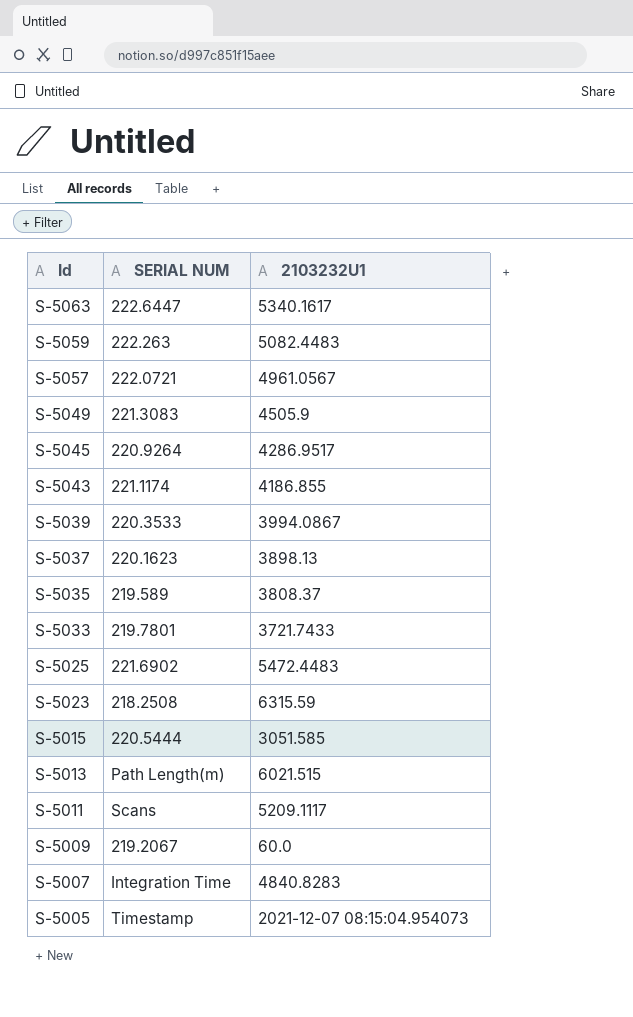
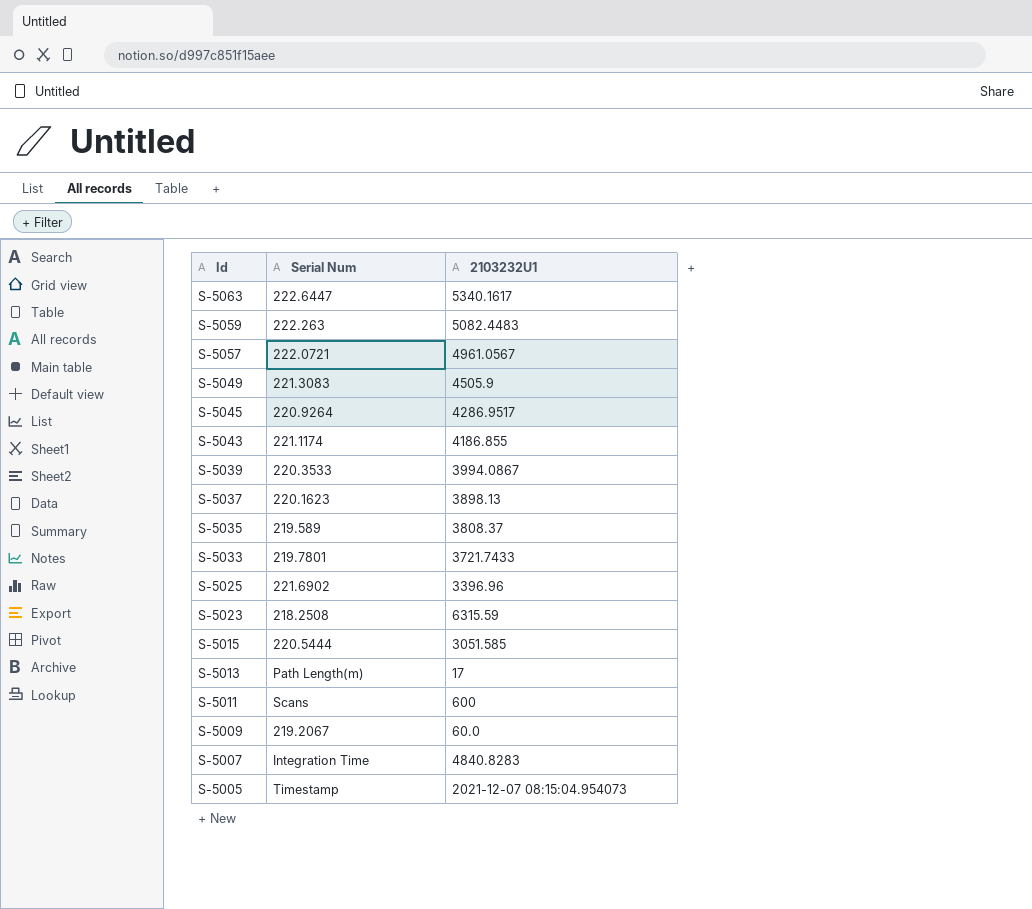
column name: SERIAL NUM -> Serial Num
S-5025 | 2103232U1: 5472.4483 -> 3396.96
S-5013 | 2103232U1: 6021.515 -> 17
S-5011 | 2103232U1: 5209.1117 -> 600

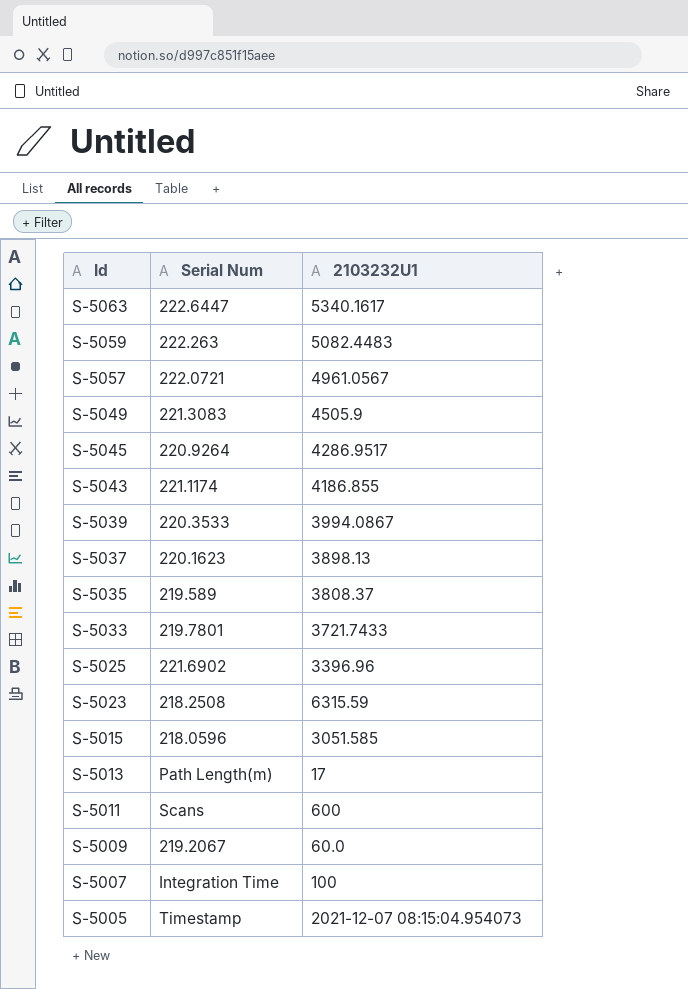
S-5015 | Serial Num: 220.5444 -> 218.0596
S-5007 | 2103232U1: 4840.8283 -> 100

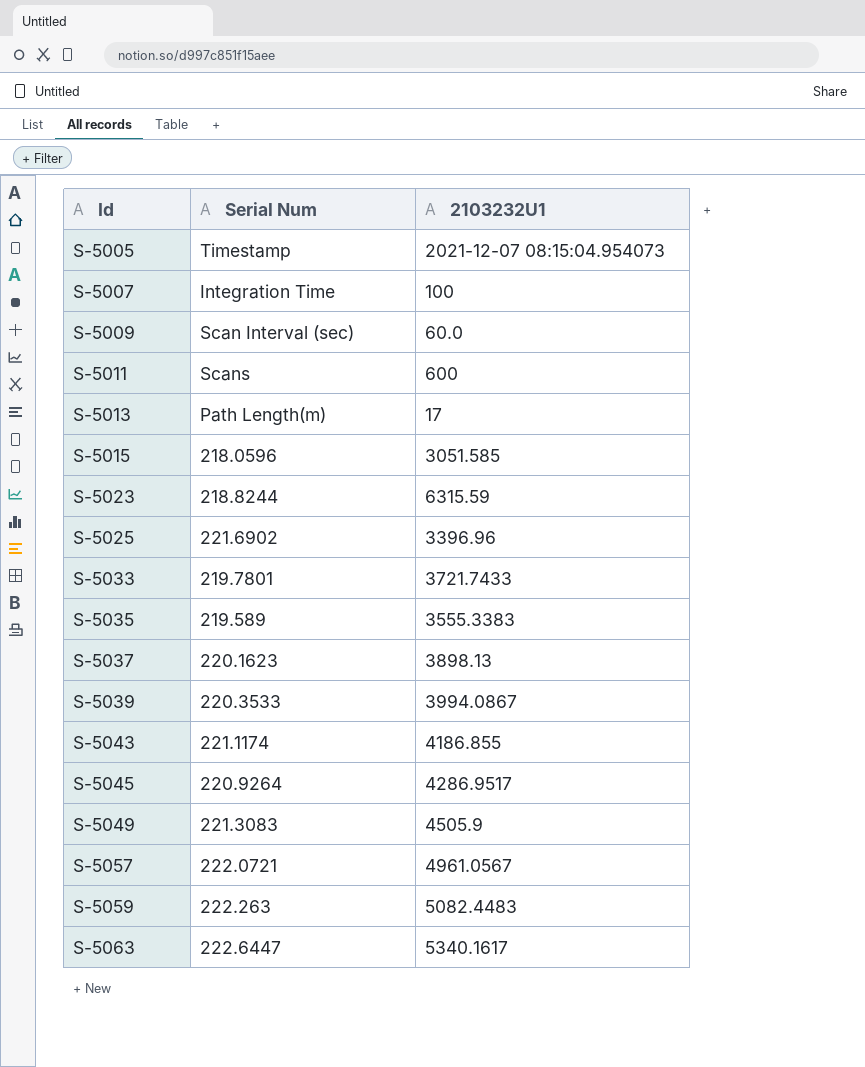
row order: Id descending -> Id ascending
S-5009 | Serial Num: 219.2067 -> Scan Interval (sec)
S-5023 | Serial Num: 218.2508 -> 218.8244
S-5035 | 2103232U1: 3808.37 -> 3555.3383

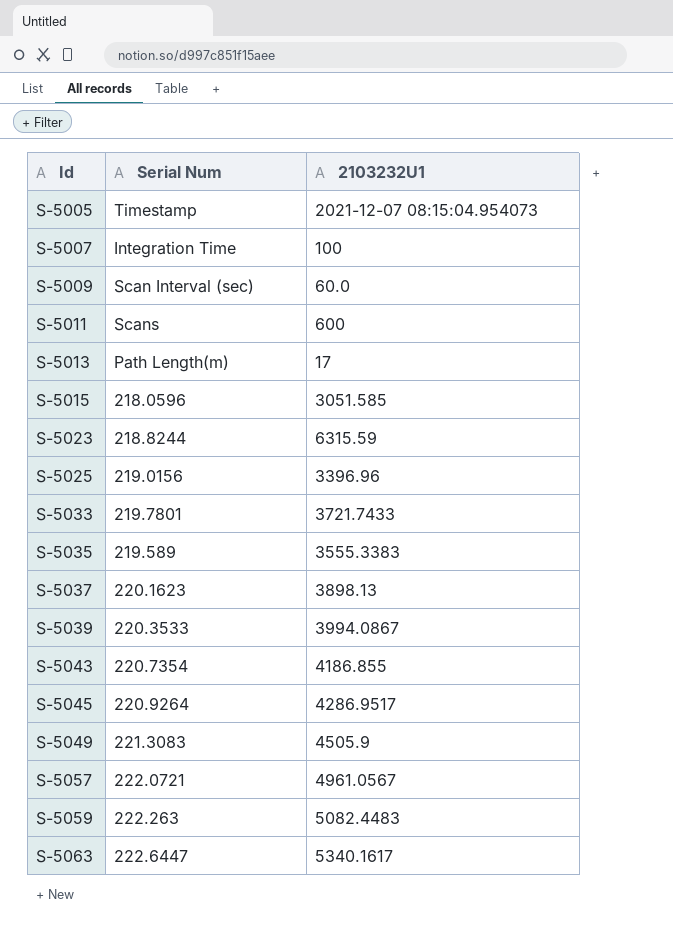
S-5025 | Serial Num: 221.6902 -> 219.0156
S-5043 | Serial Num: 221.1174 -> 220.7354

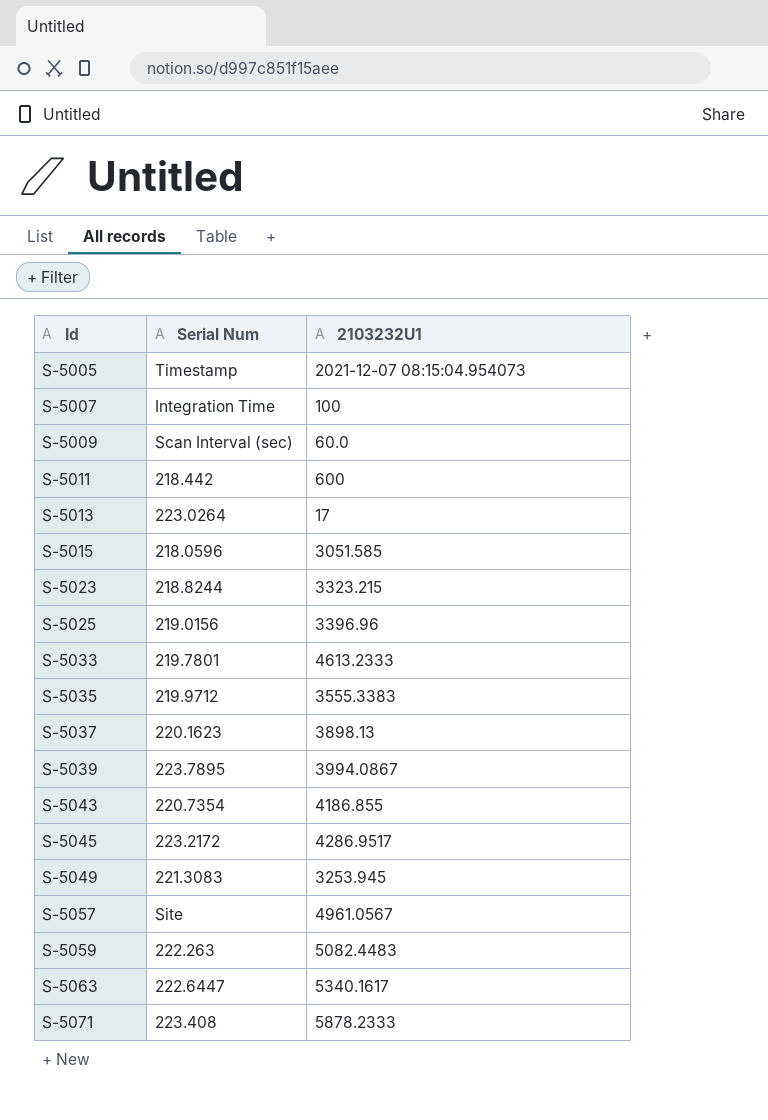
S-5011 | Serial Num: Scans -> 218.442
S-5013 | Serial Num: Path Length(m) -> 223.0264
S-5023 | 2103232U1: 6315.59 -> 3323.215
S-5033 | 2103232U1: 3721.7433 -> 4613.2333
S-5035 | Serial Num: 219.589 -> 219.9712
S-5039 | Serial Num: 220.3533 -> 223.7895
S-5045 | Serial Num: 220.9264 -> 223.2172
S-5049 | 2103232U1: 4505.9 -> 3253.945
S-5057 | Serial Num: 222.0721 -> Site
row S-5071: none -> 223.408 | 5878.2333

